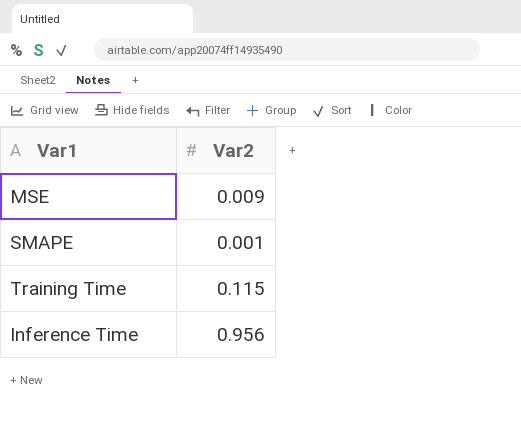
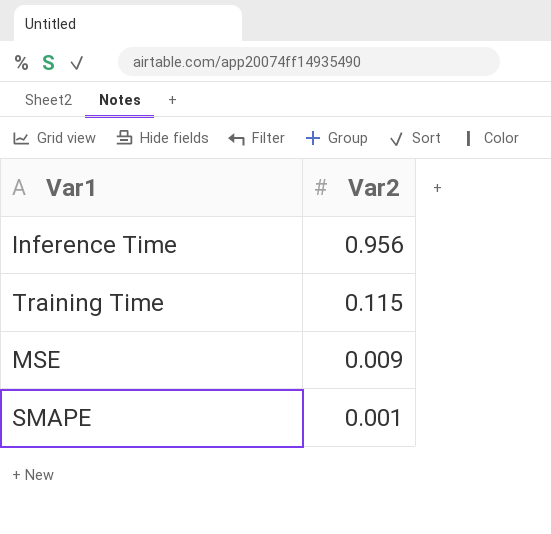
row order: none -> Var2 descending

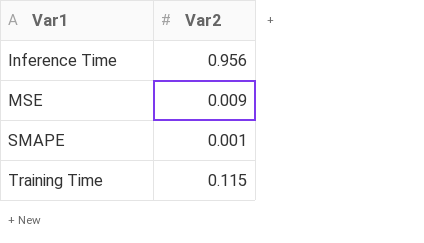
row order: Var2 descending -> Var1 ascending

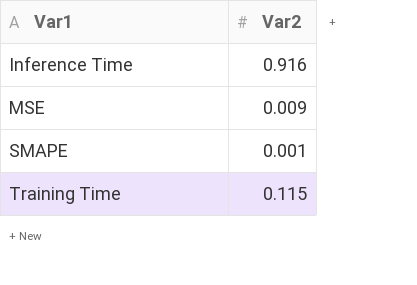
Inference Time | Var2: 0.956 -> 0.916

